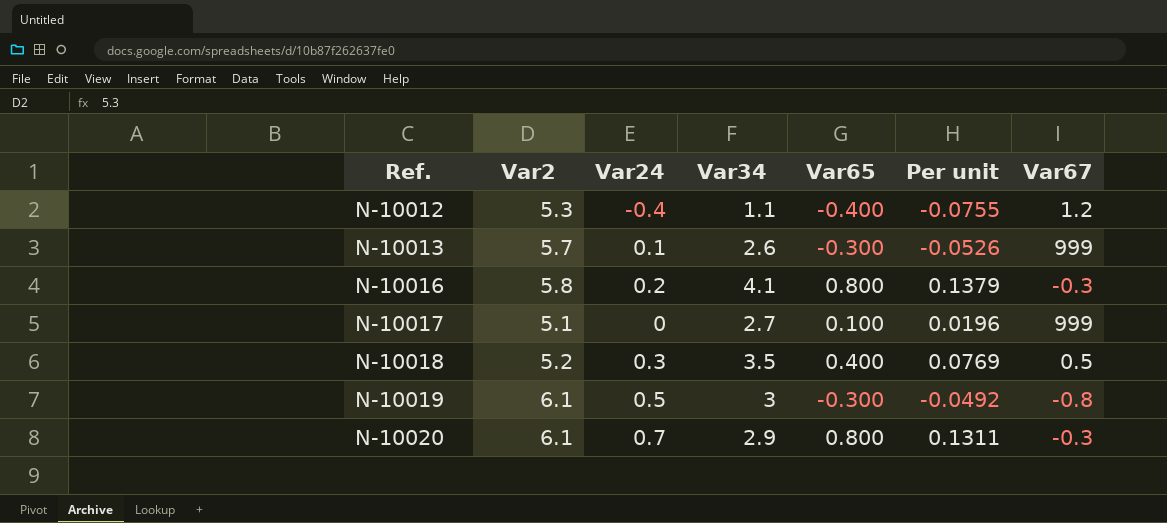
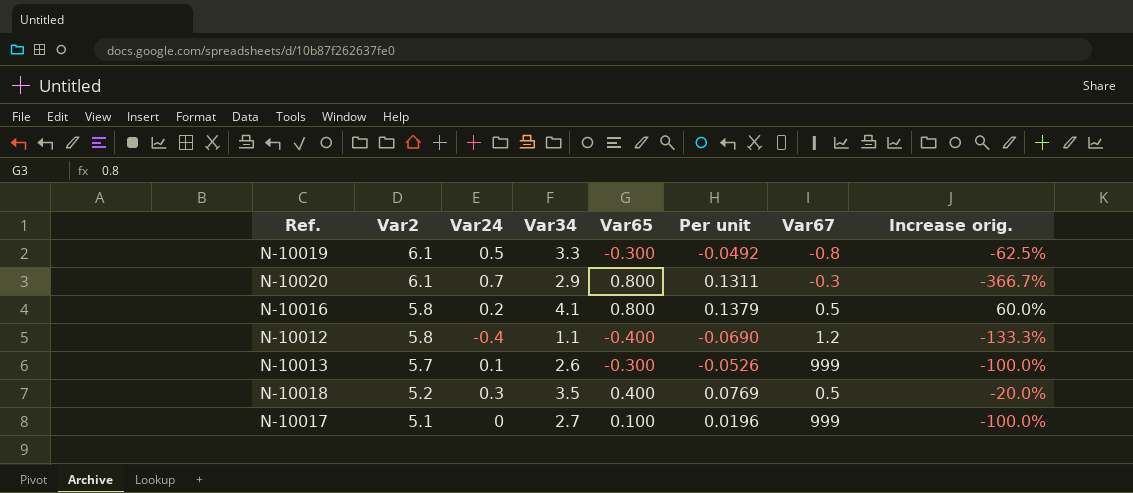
row order: Ref. ascending -> Var2 descending
column Increase orig. | formula: none -> ([Var65] - [Var67]) / [Var67]
N-10019 | Var34: 3 -> 3.3
N-10016 | Var67: -0.3 -> 0.5
N-10012 | Var2: 5.3 -> 5.8
N-10012 | Per unit: -0.0755 -> -0.0690

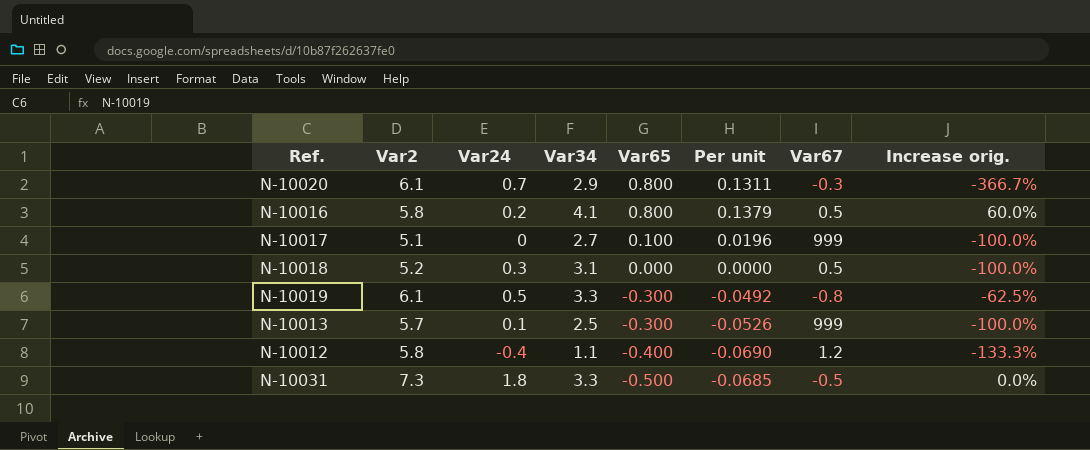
row order: Var2 descending -> Var65 descending
N-10018 | Var34: 3.5 -> 3.1
N-10018 | Var65: 0.400 -> 0.000
N-10018 | Per unit: 0.0769 -> 0.0000
N-10018 | Increase orig.: -20.0% -> -100.0%
N-10013 | Var34: 2.6 -> 2.5
row N-10031: none -> 7.3 | 1.8 | 3.3 | -0.500 | -0.0685 | -0.5 | 0.0%

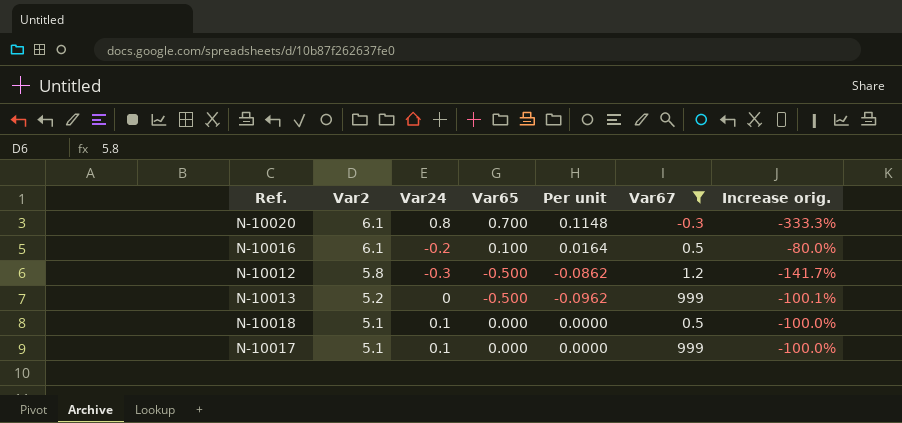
filter: none -> Var67 >= -0.3
row order: Var65 descending -> Var2 descending
column Var34 | position: 4 -> none
N-10020 | Var24: 0.7 -> 0.8
N-10020 | Var65: 0.800 -> 0.700
N-10020 | Per unit: 0.1311 -> 0.1148
N-10020 | Increase orig.: -366.7% -> -333.3%
N-10016 | Var2: 5.8 -> 6.1
N-10016 | Var24: 0.2 -> -0.2
N-10016 | Var65: 0.800 -> 0.100
N-10016 | Per unit: 0.1379 -> 0.0164
N-10016 | Increase orig.: 60.0% -> -80.0%
N-10012 | Var24: -0.4 -> -0.3
N-10012 | Var65: -0.400 -> -0.500
N-10012 | Per unit: -0.0690 -> -0.0862
N-10012 | Increase orig.: -133.3% -> -141.7%
N-10013 | Var2: 5.7 -> 5.2
N-10013 | Var24: 0.1 -> 0
N-10013 | Var65: -0.300 -> -0.500
N-10013 | Per unit: -0.0526 -> -0.0962
N-10013 | Increase orig.: -100.0% -> -100.1%
N-10018 | Var2: 5.2 -> 5.1
N-10018 | Var24: 0.3 -> 0.1
N-10017 | Var24: 0 -> 0.1
N-10017 | Var65: 0.100 -> 0.000
N-10017 | Per unit: 0.0196 -> 0.0000

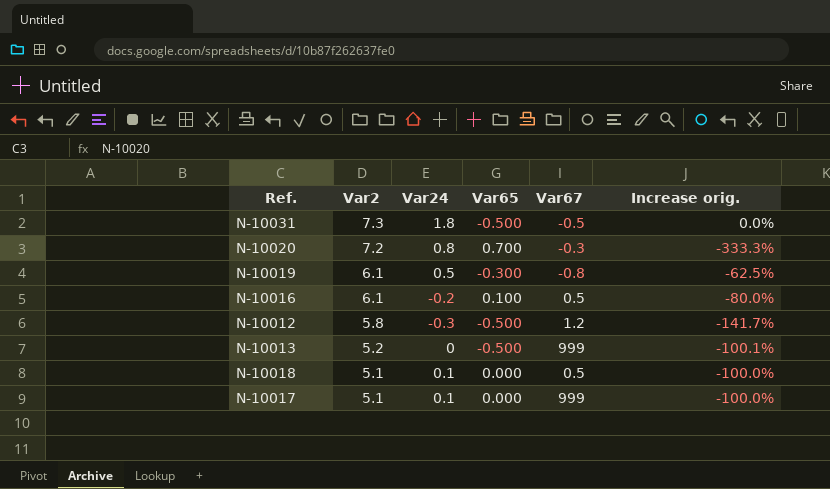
filter: Var67 >= -0.3 -> none
column Per unit | formula: [Var65] / [Var2] -> none
N-10020 | Var2: 6.1 -> 7.2

